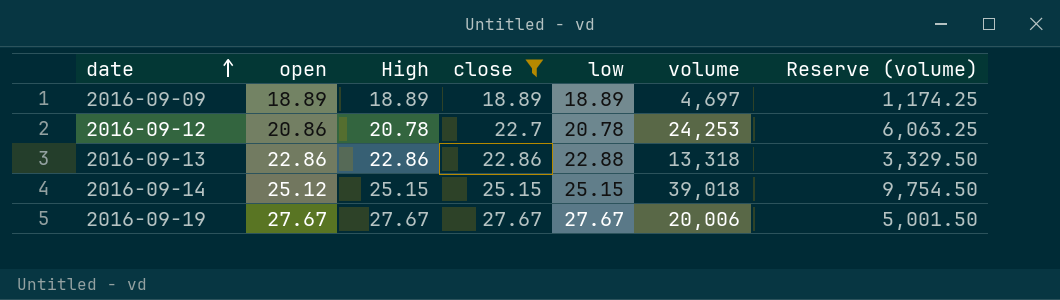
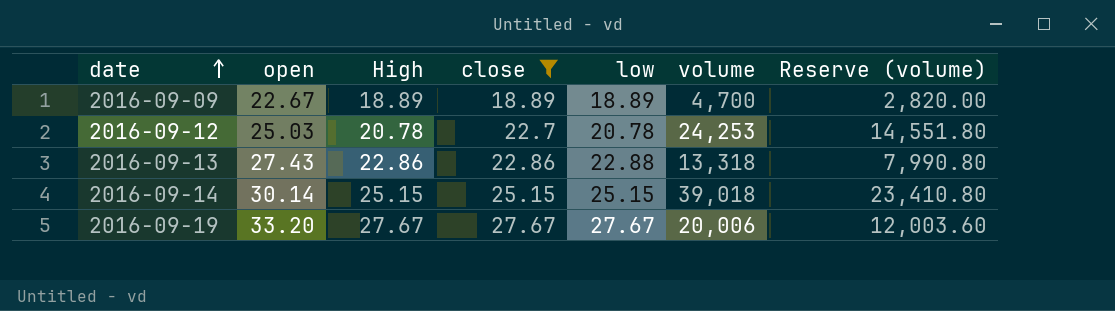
column Reserve (volume) | formula: [volume] * 0.25 -> [volume] * 0.6
2016-09-09 | open: 18.89 -> 22.67
2016-09-09 | volume: 4,697 -> 4,700
2016-09-12 | open: 20.86 -> 25.03
2016-09-13 | open: 22.86 -> 27.43
2016-09-14 | open: 25.12 -> 30.14
2016-09-19 | open: 27.67 -> 33.20

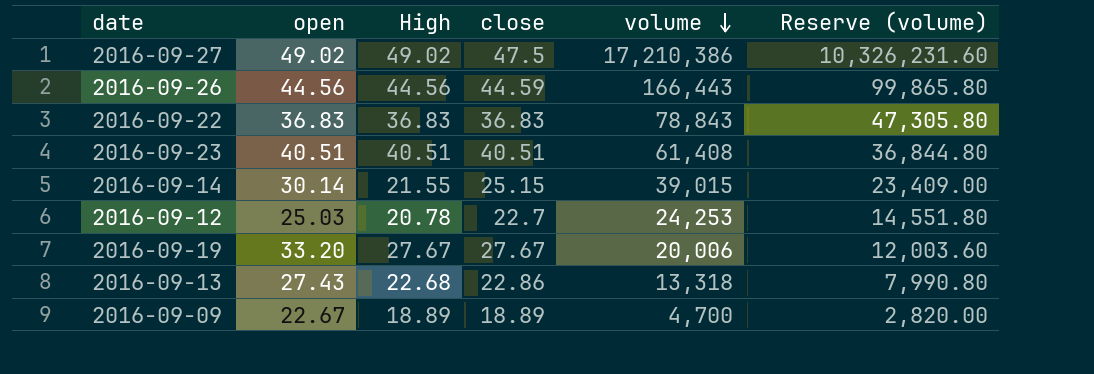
filter: close <= 27.67 -> none
row order: date ascending -> volume descending
column low | position: 5 -> none
2016-09-14 | High: 25.15 -> 21.55
2016-09-14 | volume: 39,018 -> 39,015
2016-09-14 | Reserve (volume): 23,410.80 -> 23,409.00
2016-09-13 | High: 22.86 -> 22.68

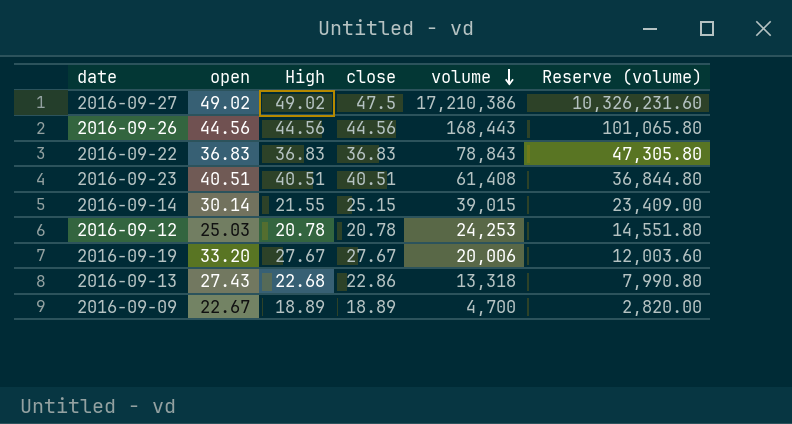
2016-09-26 | close: 44.59 -> 44.56
2016-09-26 | volume: 166,443 -> 168,443
2016-09-26 | Reserve (volume): 99,865.80 -> 101,065.80
2016-09-12 | close: 22.7 -> 20.78

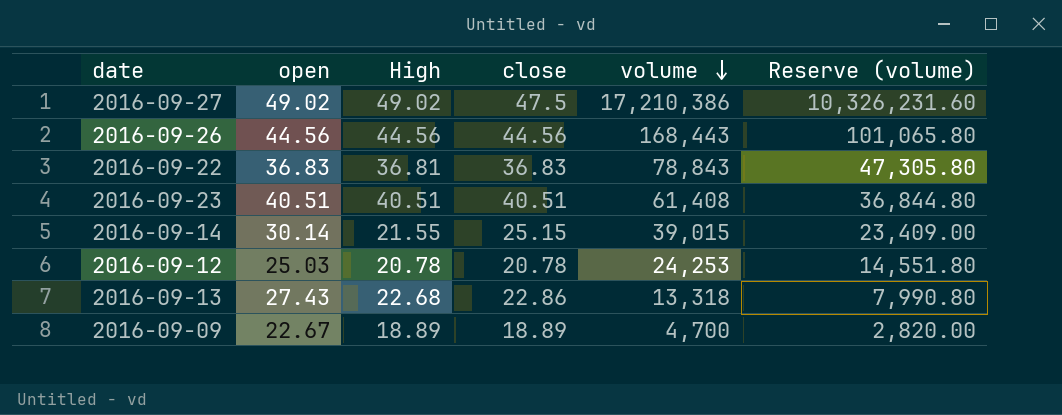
row 2016-09-19: 33.20 | 27.67 | 27.67 | 20,006 | 12,003.60 -> none
2016-09-22 | High: 36.83 -> 36.81

